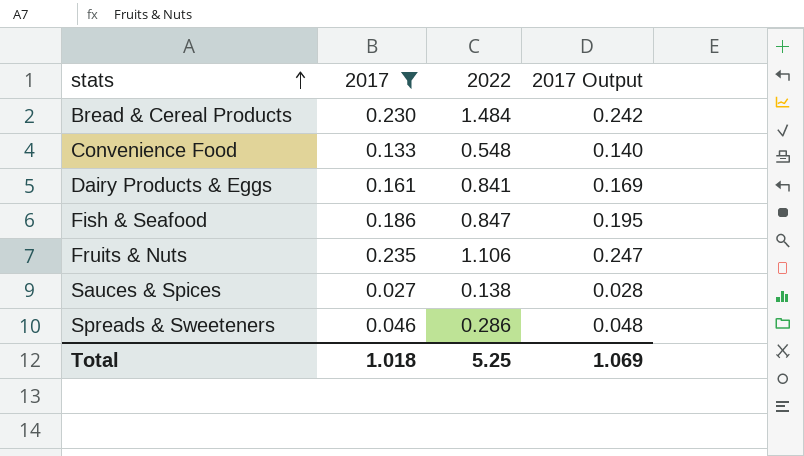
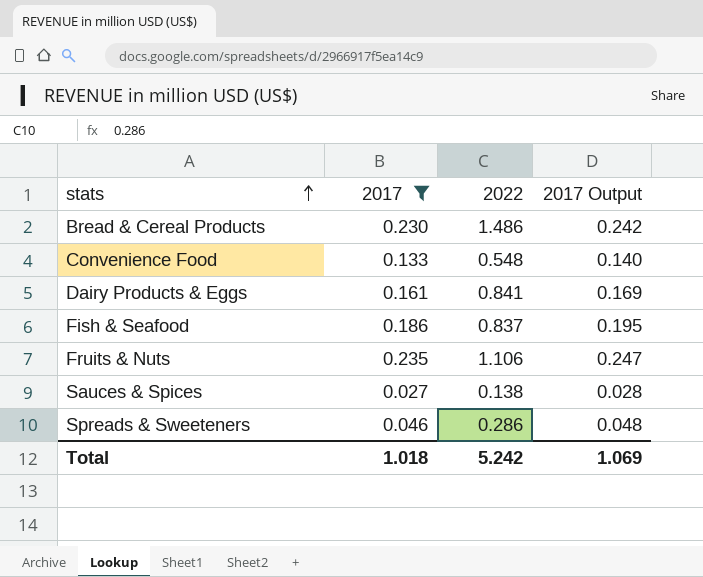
Bread & Cereal Products | 2022: 1.484 -> 1.486
Fish & Seafood | 2022: 0.847 -> 0.837
Total | 2022: 5.25 -> 5.242

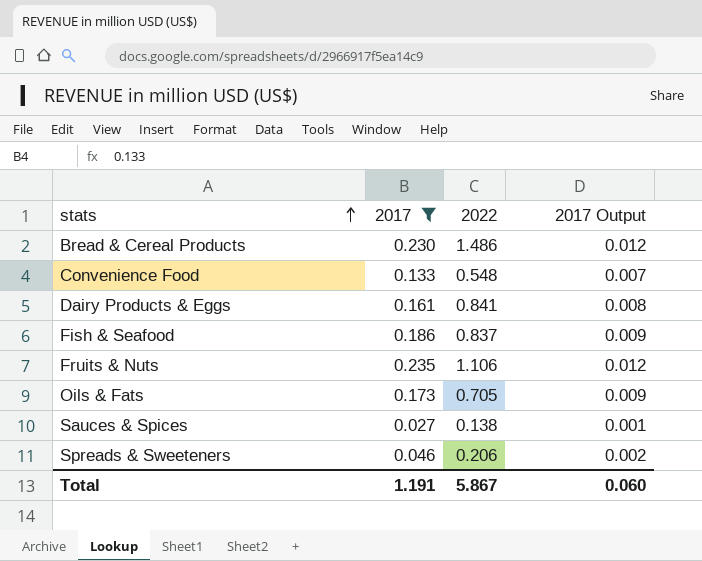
column 2017 Output | formula: [2017] * 1.05 -> [2017] * 0.05
row Oils & Fats: none -> 0.173 | 0.705 | 0.009
Spreads & Sweeteners | 2022: 0.286 -> 0.206
Total | 2017: 1.018 -> 1.191
Total | 2022: 5.242 -> 5.867
Total | 2017 Output: 1.069 -> 0.060

